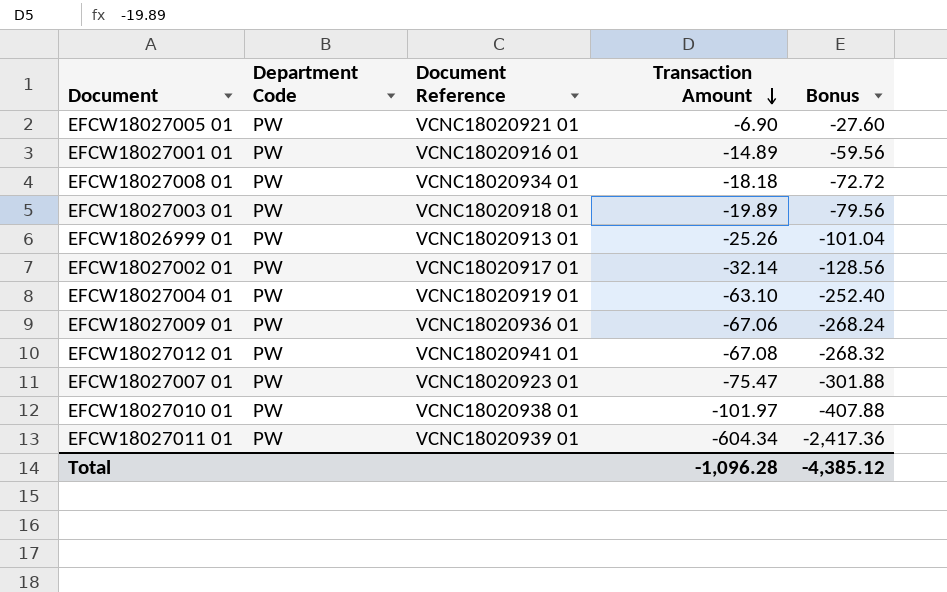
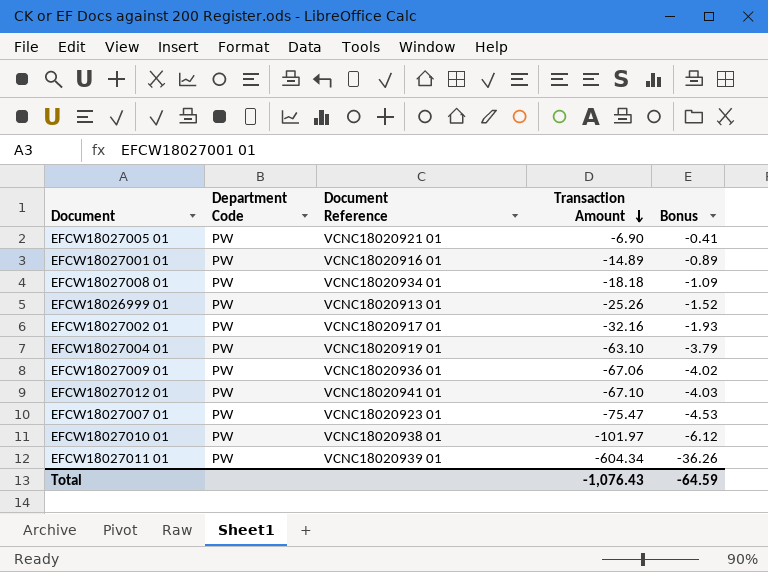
column Bonus | formula: [Transaction Amount] * 4 -> [Transaction Amount] * 0.06
row EFCW18027003 01: PW | VCNC18020918 01 | -19.89 | -79.56 -> none
EFCW18027002 01 | Transaction Amount: -32.14 -> -32.16
EFCW18027012 01 | Transaction Amount: -67.08 -> -67.10
Total | Transaction Amount: -1,096.28 -> -1,076.43
Total | Bonus: -4,385.12 -> -64.59

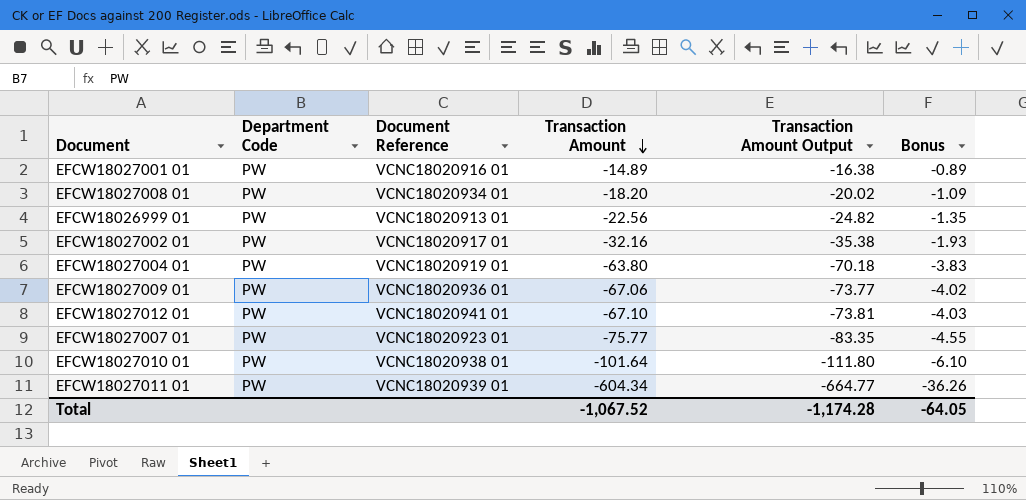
column Transaction Amount Output | formula: none -> [Transaction Amount] * 1.1
row EFCW18027005 01: PW | VCNC18020921 01 | -6.90 | -0.41 -> none
EFCW18027008 01 | Transaction Amount: -18.18 -> -18.20
EFCW18026999 01 | Transaction Amount: -25.26 -> -22.56
EFCW18026999 01 | Bonus: -1.52 -> -1.35
EFCW18027004 01 | Transaction Amount: -63.10 -> -63.80
EFCW18027004 01 | Bonus: -3.79 -> -3.83
EFCW18027007 01 | Transaction Amount: -75.47 -> -75.77
EFCW18027007 01 | Bonus: -4.53 -> -4.55
EFCW18027010 01 | Transaction Amount: -101.97 -> -101.64
EFCW18027010 01 | Bonus: -6.12 -> -6.10
Total | Transaction Amount: -1,076.43 -> -1,067.52
Total | Bonus: -64.59 -> -64.05

